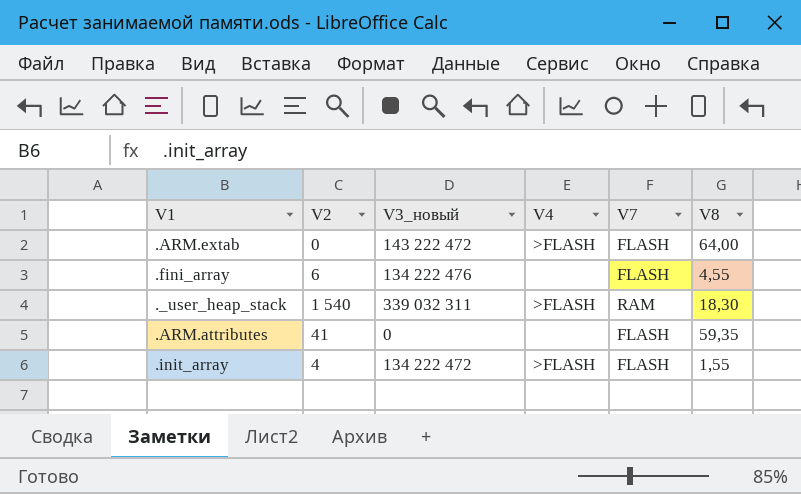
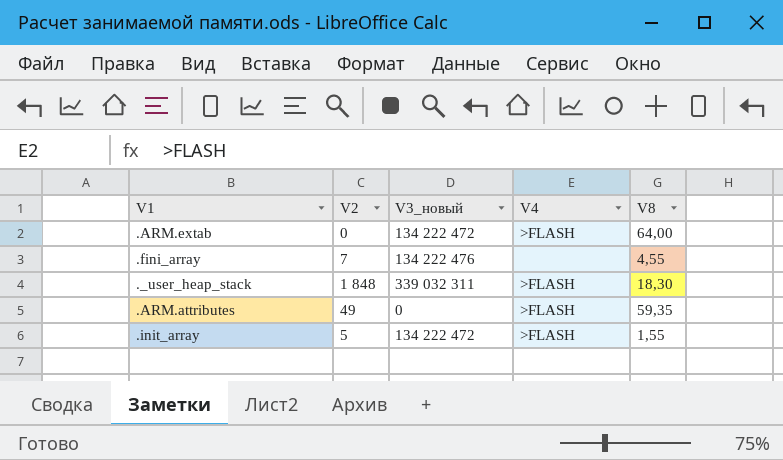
column V7 | position: 5 -> none
.ARM.extab | V3_новый: 143 222 472 -> 134 222 472
.fini_array | V2: 6 -> 7
._user_heap_stack | V2: 1 540 -> 1 848
.ARM.attributes | V2: 41 -> 49
.ARM.attributes | V4: none -> >FLASH
.init_array | V2: 4 -> 5

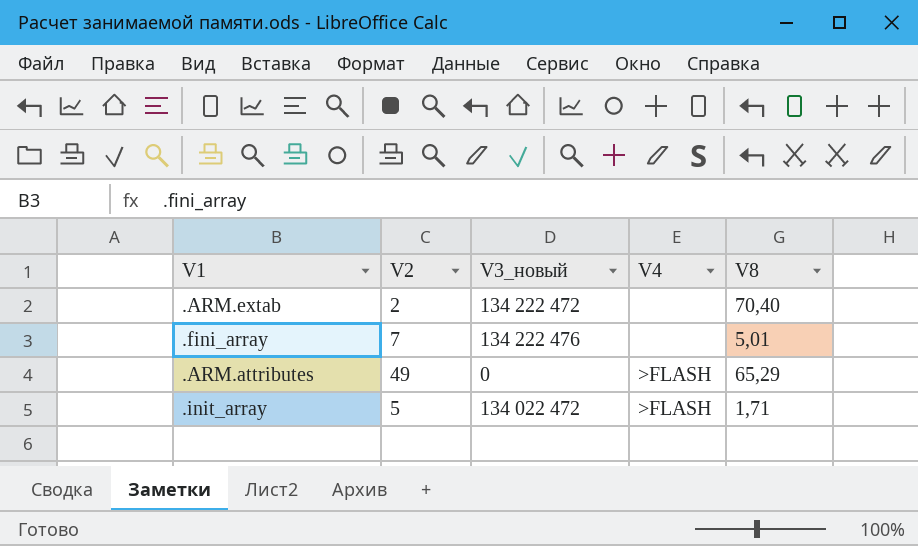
row ._user_heap_stack: 1 848 | 339 032 311 | >FLASH | 18,30 -> none
.ARM.extab | V2: 0 -> 2
.ARM.extab | V4: >FLASH -> none
.ARM.extab | V8: 64,00 -> 70,40
.fini_array | V8: 4,55 -> 5,01
.ARM.attributes | V8: 59,35 -> 65,29
.init_array | V3_новый: 134 222 472 -> 134 022 472
.init_array | V8: 1,55 -> 1,71

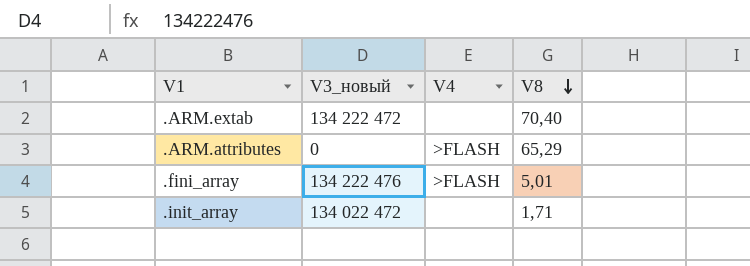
row order: none -> V8 descending
column V2 | position: 2 -> none
.fini_array | V4: none -> >FLASH
.init_array | V4: >FLASH -> none

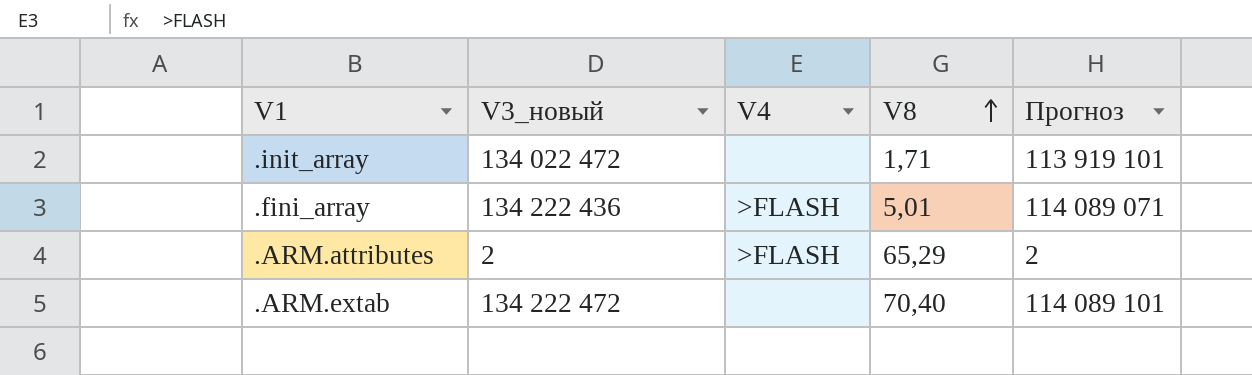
row order: V8 descending -> V8 ascending
column Прогноз | formula: none -> [V3_новый] * 0,85
.fini_array | V3_новый: 134 222 476 -> 134 222 436
.ARM.attributes | V3_новый: 0 -> 2

